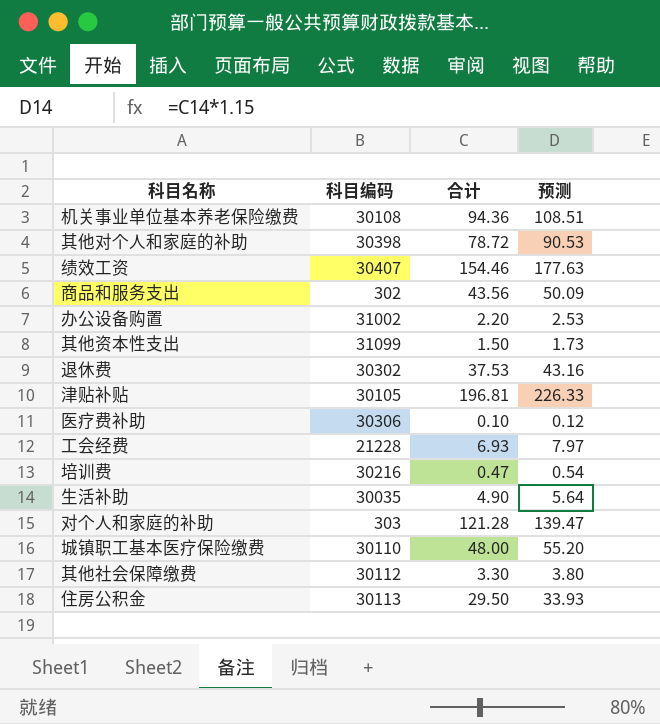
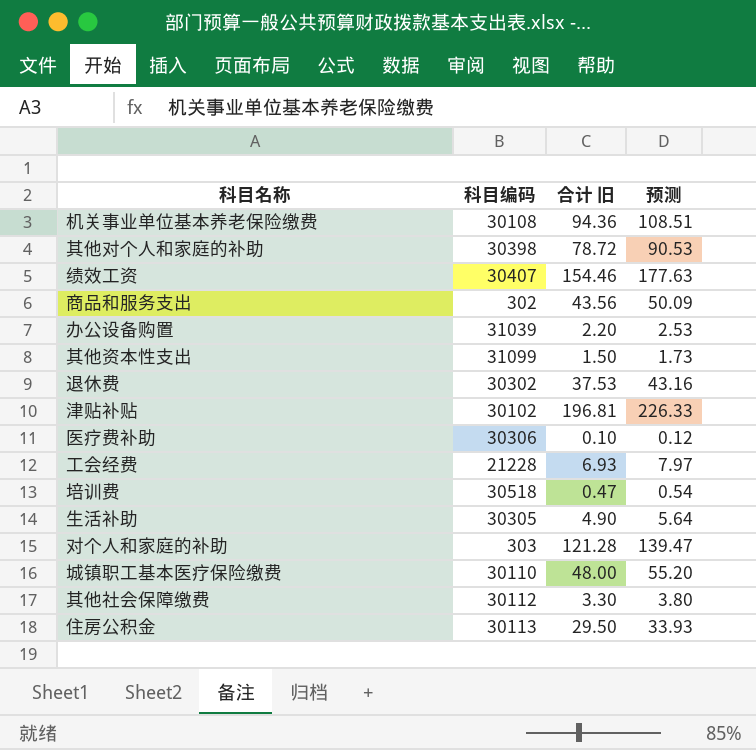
column name: 合计 -> 合计 旧
办公设备购置 | 科目编码: 31002 -> 31039
津贴补贴 | 科目编码: 30105 -> 30102
培训费 | 科目编码: 30216 -> 30518
生活补助 | 科目编码: 30035 -> 30305

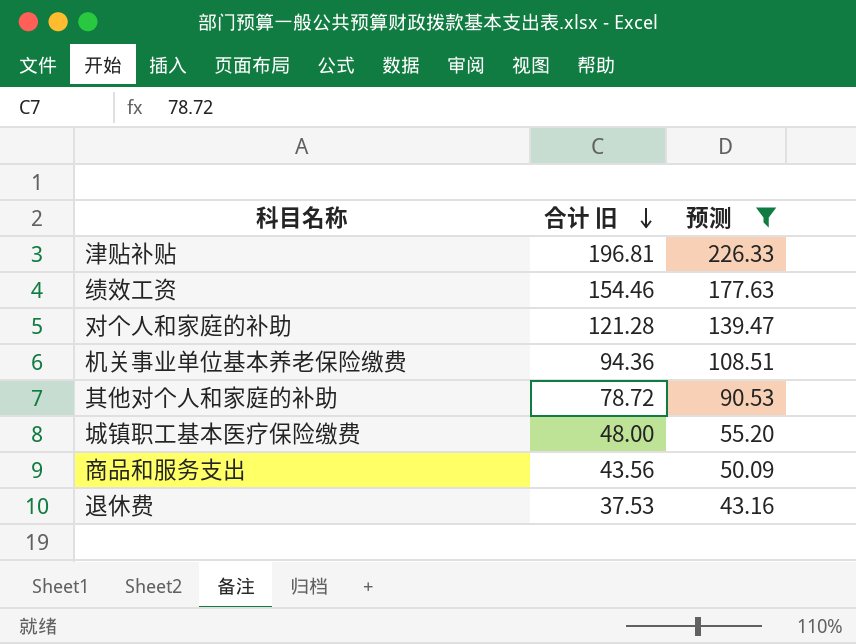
filter: none -> 预测 >= 43.16
row order: none -> 合计 旧 descending
column 科目编码 | position: 2 -> none

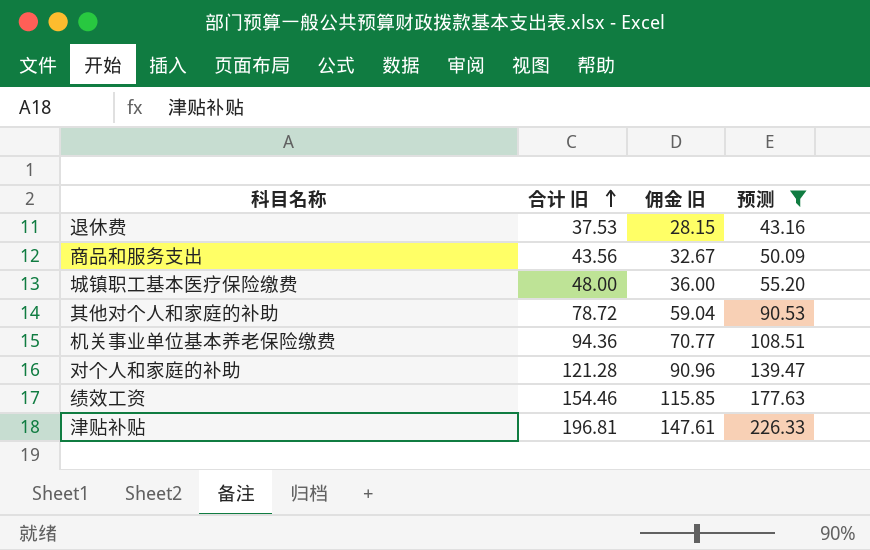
row order: 合计 旧 descending -> 合计 旧 ascending
column 佣金 旧 | formula: none -> [合计 旧] * 0.75

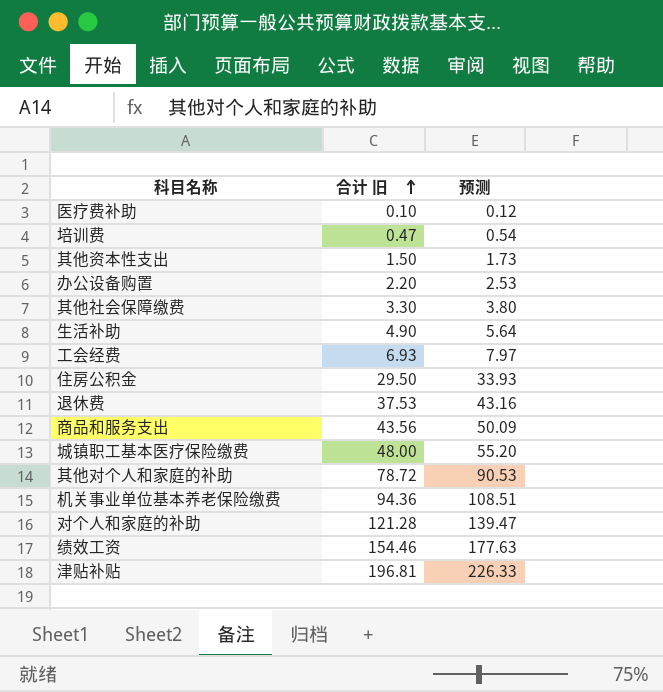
filter: 预测 >= 43.16 -> none
column 佣金 旧 | formula: [合计 旧] * 0.75 -> none

